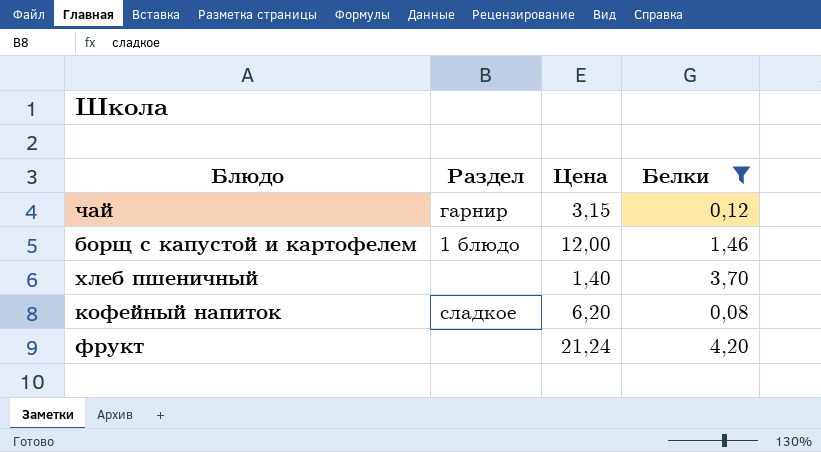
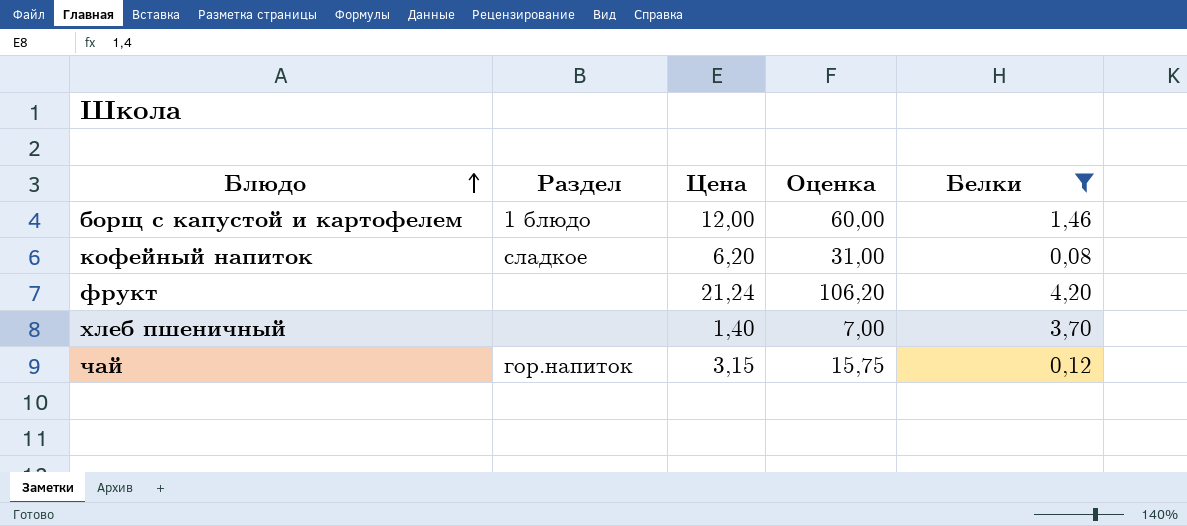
row order: none -> Блюдо ascending
column Оценка | formula: none -> [Цена] * 5
чай | Раздел: гарнир -> гор.напиток

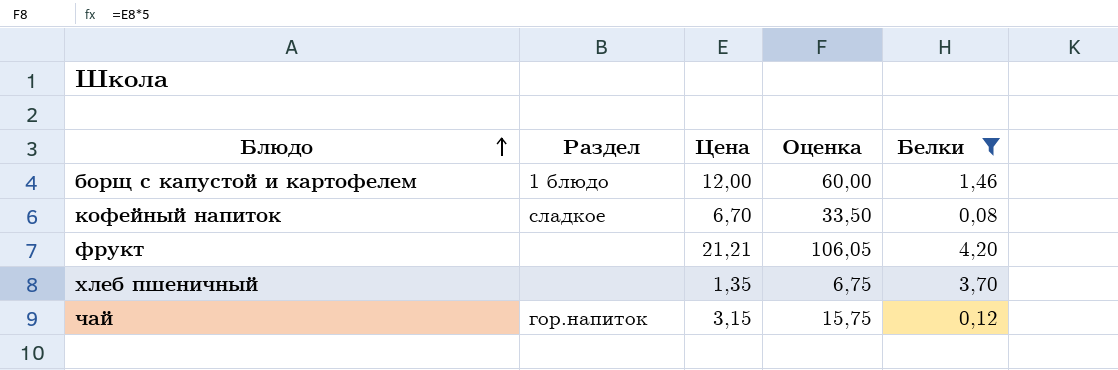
кофейный напиток | Цена: 6,20 -> 6,70
кофейный напиток | Оценка: 31,00 -> 33,50
фрукт | Цена: 21,24 -> 21,21
фрукт | Оценка: 106,20 -> 106,05
хлеб пшеничный | Цена: 1,40 -> 1,35
хлеб пшеничный | Оценка: 7,00 -> 6,75

